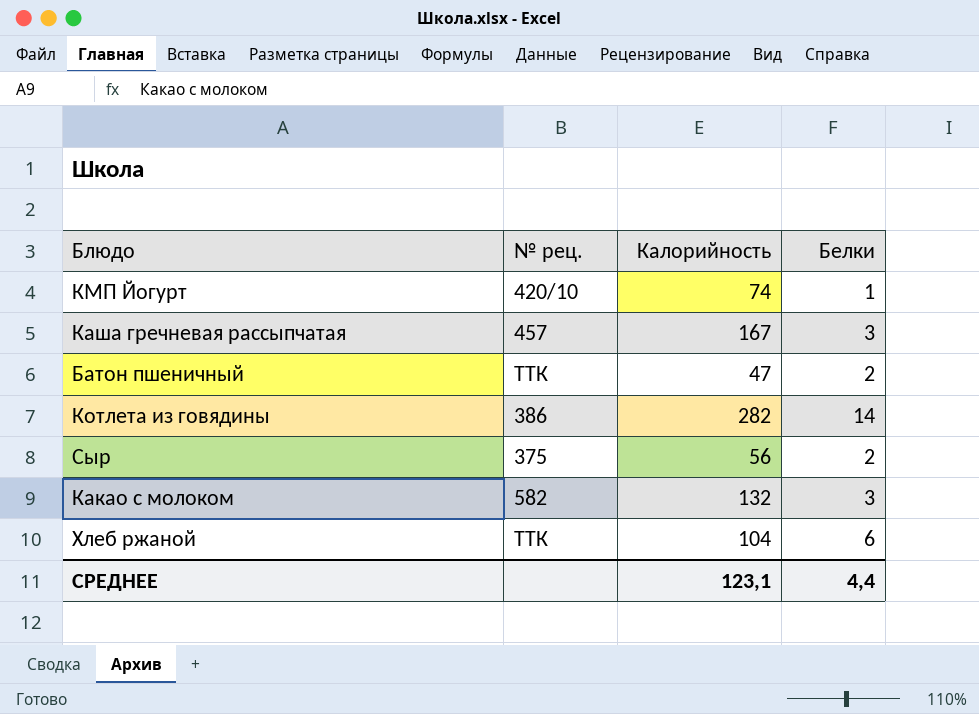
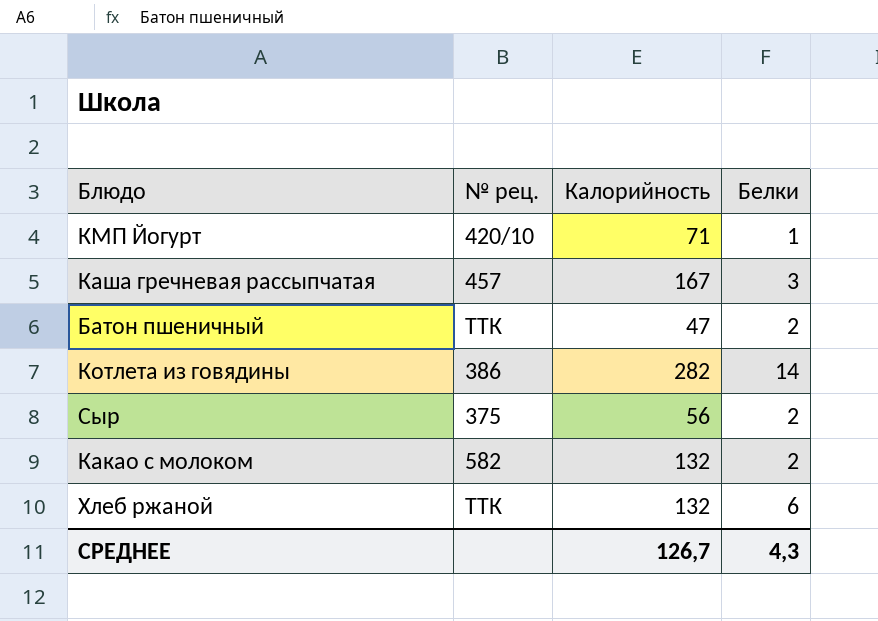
КМП Йогурт | Калорийность: 74 -> 71
Какао с молоком | Белки: 3 -> 2
Хлеб ржаной | Калорийность: 104 -> 132
СРЕДНЕЕ | Калорийность: 123,1 -> 126,7
СРЕДНЕЕ | Белки: 4,4 -> 4,3

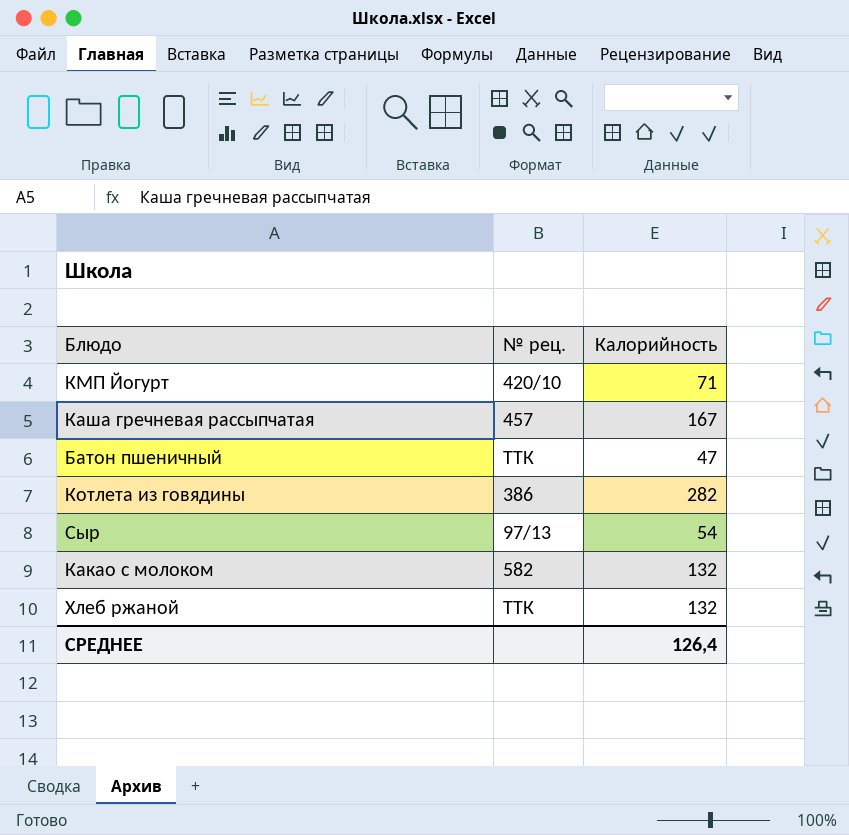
column Белки | position: 4 -> none
Сыр | № рец.: 375 -> 97/13
Сыр | Калорийность: 56 -> 54
СРЕДНЕЕ | Калорийность: 126,7 -> 126,4

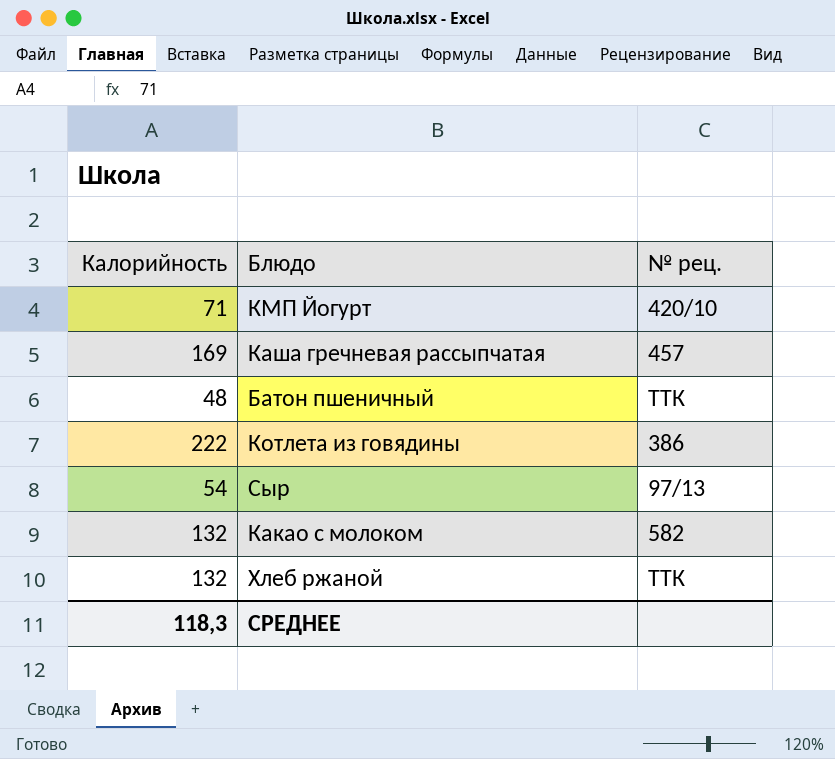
column Калорийность | position: 3 -> 1
Каша гречневая рассыпчатая | Калорийность: 167 -> 169
Батон пшеничный | Калорийность: 47 -> 48
Котлета из говядины | Калорийность: 282 -> 222
СРЕДНЕЕ | Калорийность: 126,4 -> 118,3

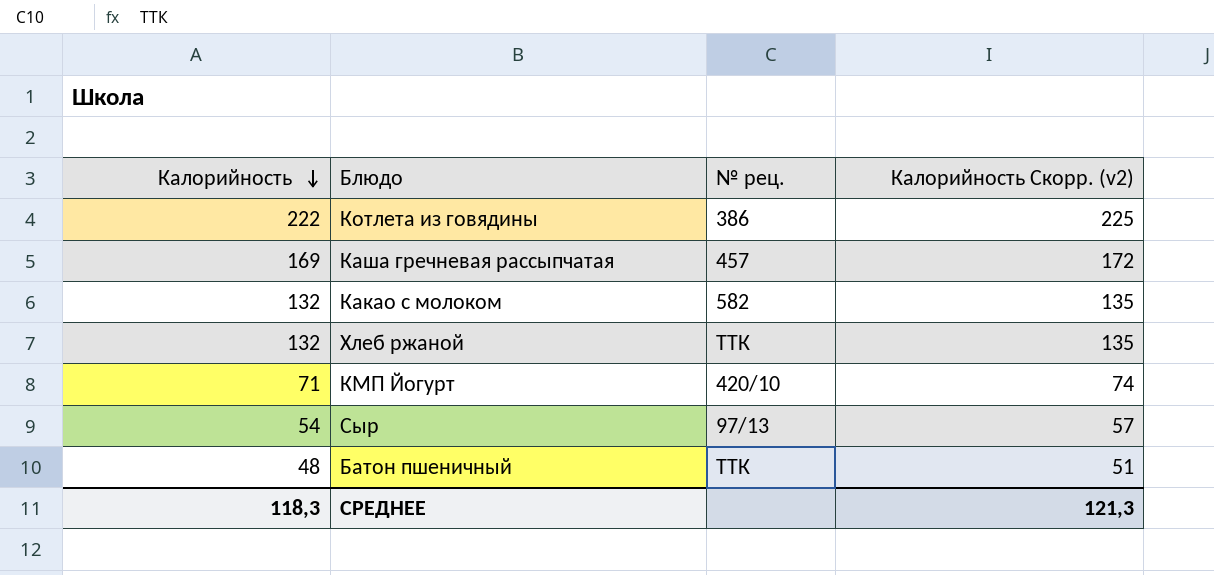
row order: none -> Калорийность descending
column Калорийность Скорр. (v2) | formula: none -> [Калорийность] + 3

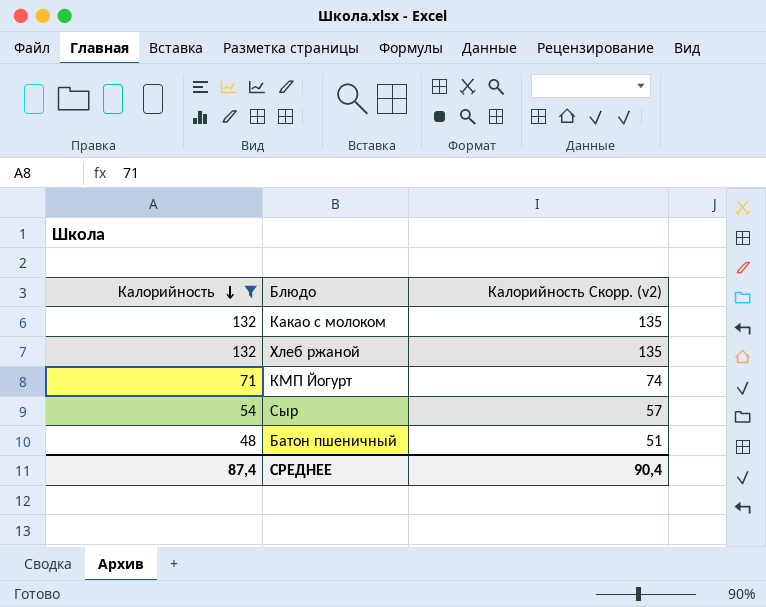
filter: none -> Калорийность <= 132
column № рец. | position: 3 -> none
СРЕДНЕЕ | Калорийность: 118,3 -> 87,4
СРЕДНЕЕ | Калорийность Скорр. (v2): 121,3 -> 90,4

